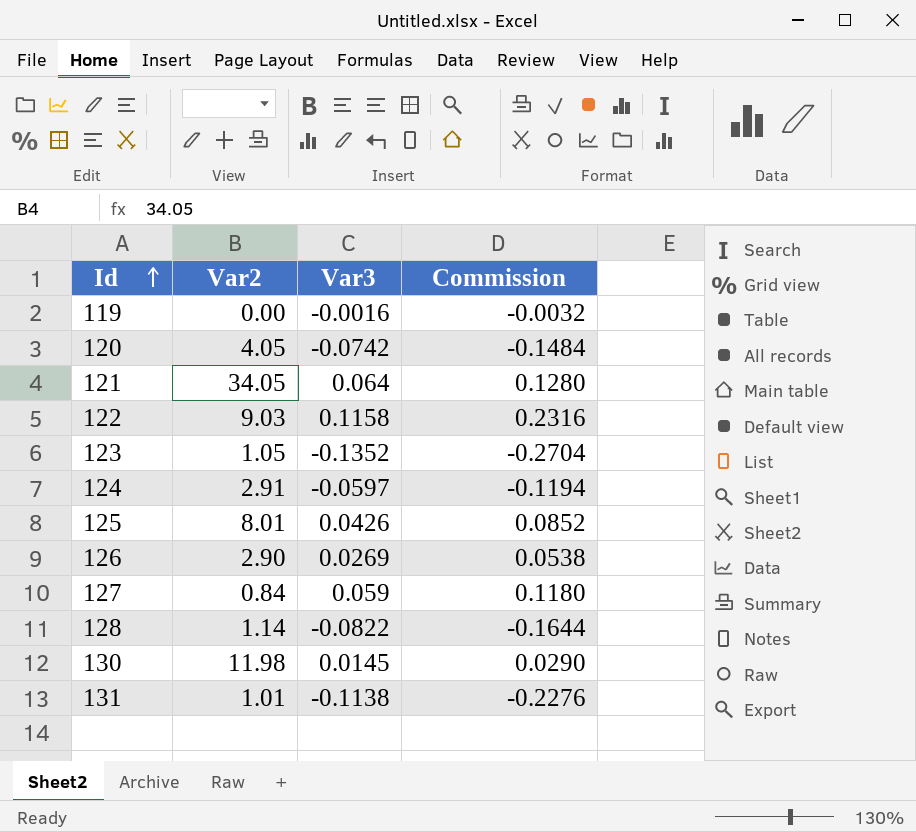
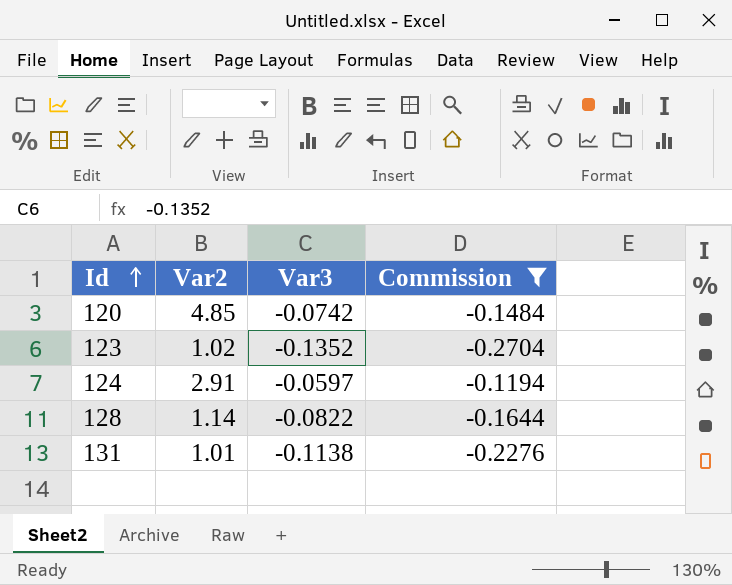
filter: none -> Commission <= -0.1194
120 | Var2: 4.05 -> 4.85
123 | Var2: 1.05 -> 1.02

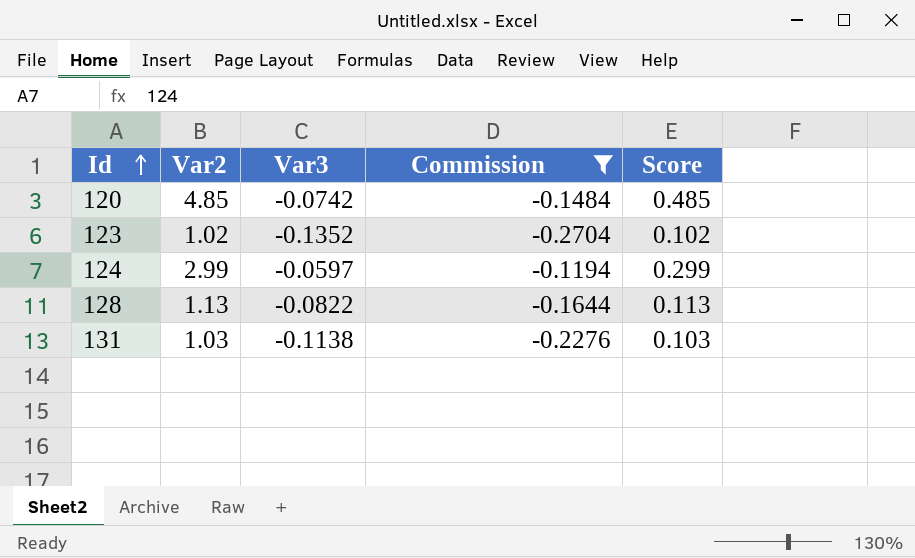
column Score | formula: none -> [Var2] * 0.1
124 | Var2: 2.91 -> 2.99
128 | Var2: 1.14 -> 1.13
131 | Var2: 1.01 -> 1.03

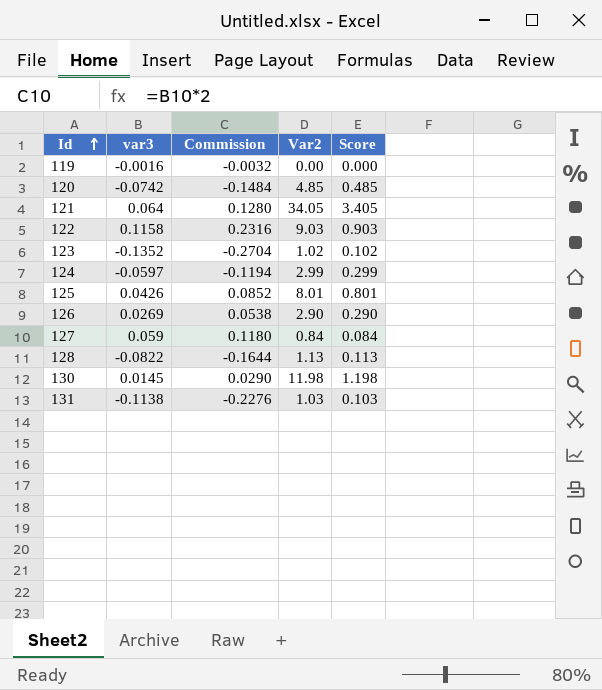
filter: Commission <= -0.1194 -> none
column name: Var3 -> var3
column Var2 | position: 2 -> 4

